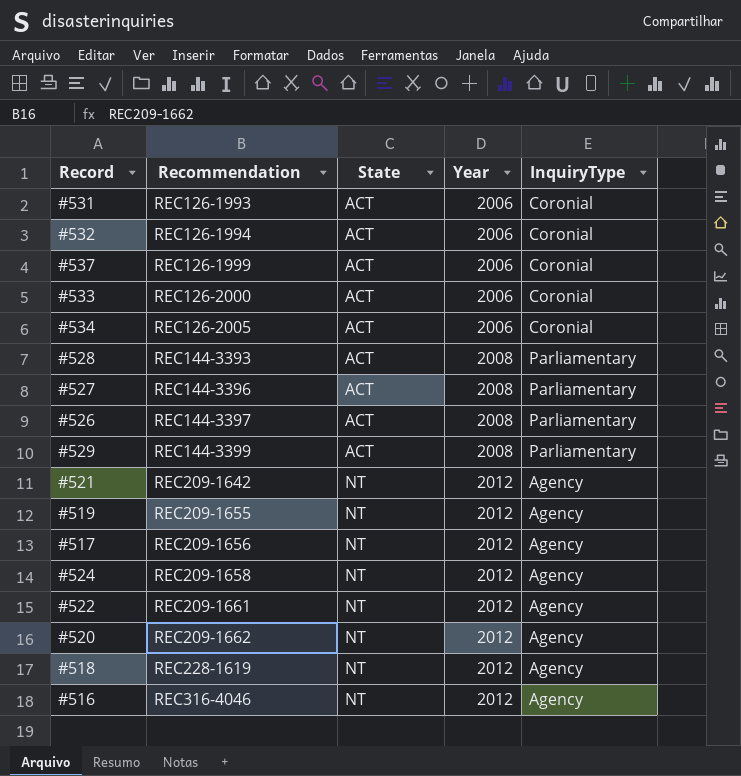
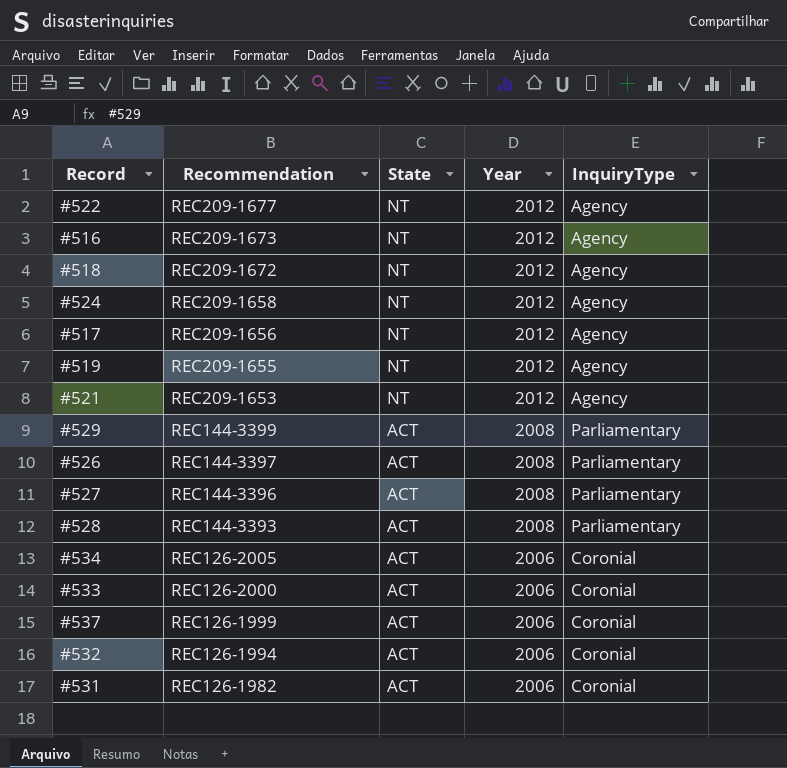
row order: Recommendation ascending -> Recommendation descending
row #520: REC209-1662 | NT | 2012 | Agency -> none
#522 | Recommendation: REC209-1661 -> REC209-1677
#516 | Recommendation: REC316-4046 -> REC209-1673
#518 | Recommendation: REC228-1619 -> REC209-1672
#521 | Recommendation: REC209-1642 -> REC209-1653
#531 | Recommendation: REC126-1993 -> REC126-1982

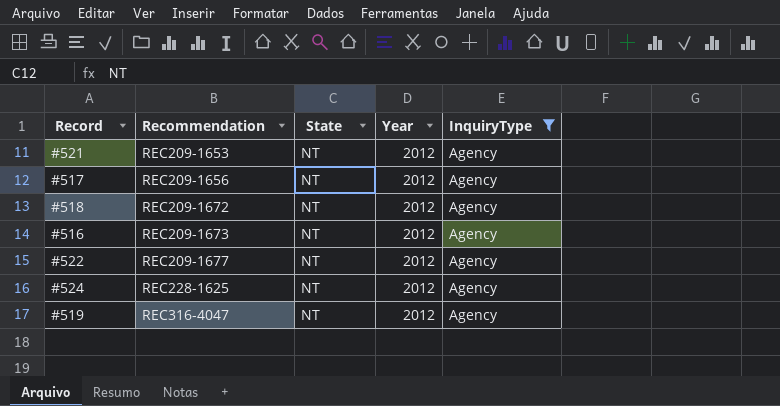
filter: none -> InquiryType = Agency
row order: Recommendation descending -> Recommendation ascending
#524 | Recommendation: REC209-1658 -> REC228-1625
#519 | Recommendation: REC209-1655 -> REC316-4047

